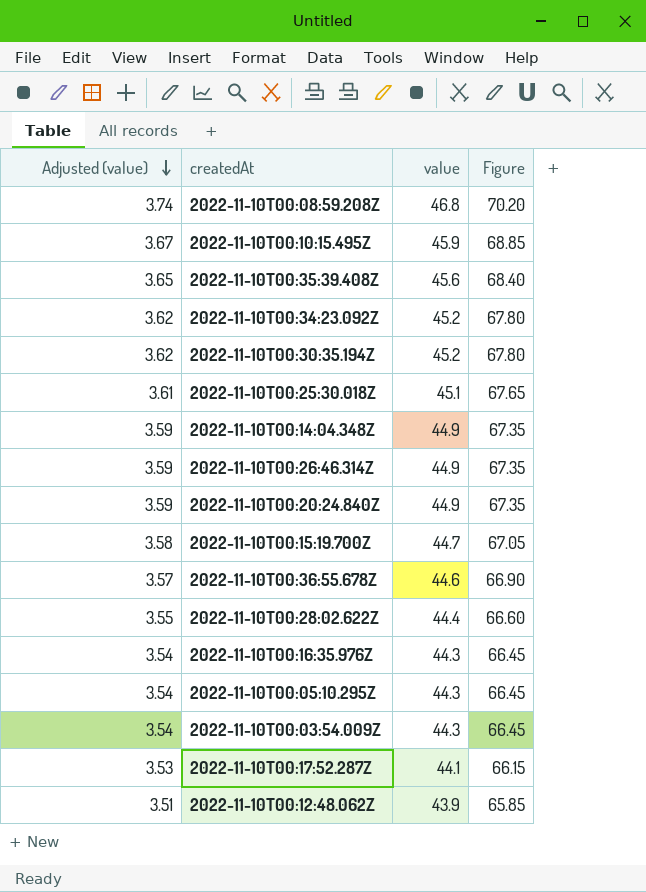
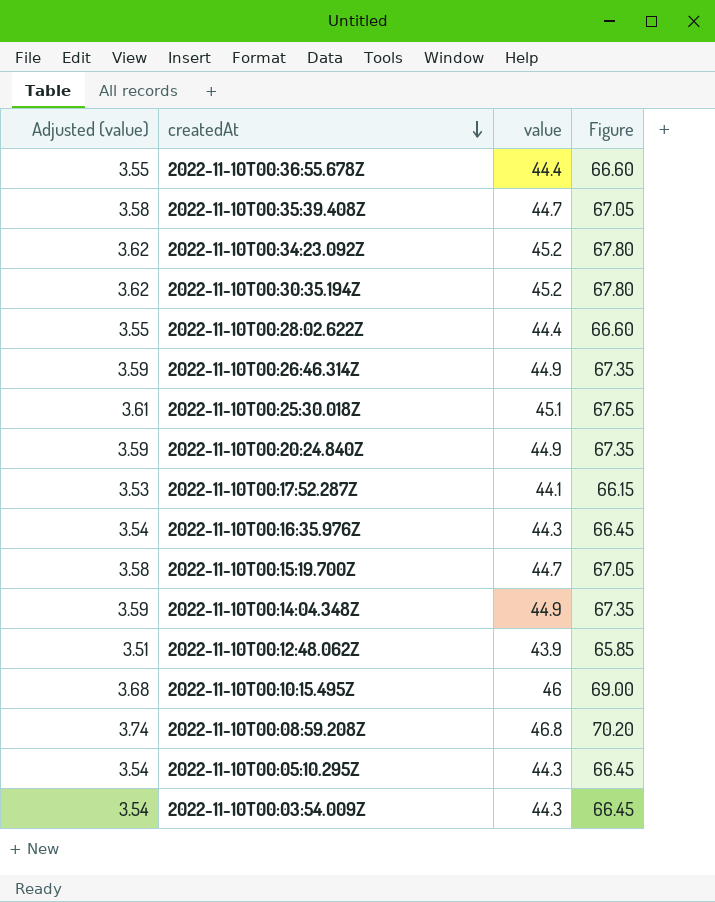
row order: Adjusted (value) descending -> createdAt descending
2022-11-10T00:36:55.678Z | Adjusted (value): 3.57 -> 3.55
2022-11-10T00:36:55.678Z | value: 44.6 -> 44.4
2022-11-10T00:36:55.678Z | Figure: 66.90 -> 66.60
2022-11-10T00:35:39.408Z | Adjusted (value): 3.65 -> 3.58
2022-11-10T00:35:39.408Z | value: 45.6 -> 44.7
2022-11-10T00:35:39.408Z | Figure: 68.40 -> 67.05
2022-11-10T00:10:15.495Z | Adjusted (value): 3.67 -> 3.68
2022-11-10T00:10:15.495Z | value: 45.9 -> 46
2022-11-10T00:10:15.495Z | Figure: 68.85 -> 69.00

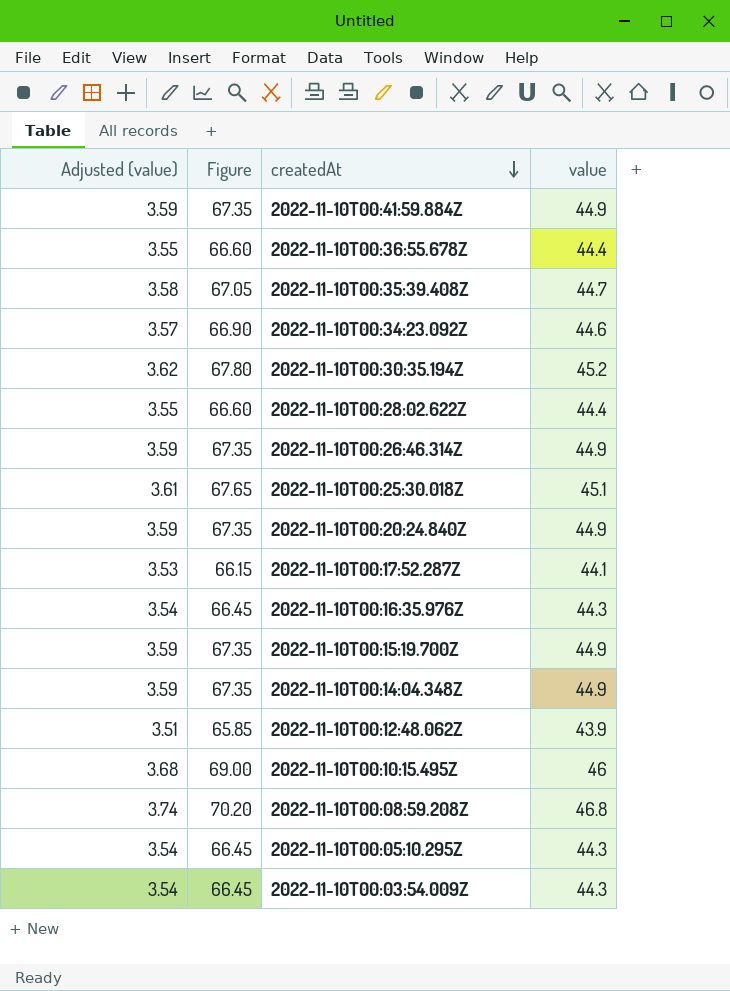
column Figure | position: 4 -> 2
row 2022-11-10T00:41:59.884Z: none -> 3.59 | 67.35 | 44.9
2022-11-10T00:34:23.092Z | Adjusted (value): 3.62 -> 3.57
2022-11-10T00:34:23.092Z | Figure: 67.80 -> 66.90
2022-11-10T00:34:23.092Z | value: 45.2 -> 44.6
2022-11-10T00:15:19.700Z | Adjusted (value): 3.58 -> 3.59
2022-11-10T00:15:19.700Z | Figure: 67.05 -> 67.35
2022-11-10T00:15:19.700Z | value: 44.7 -> 44.9

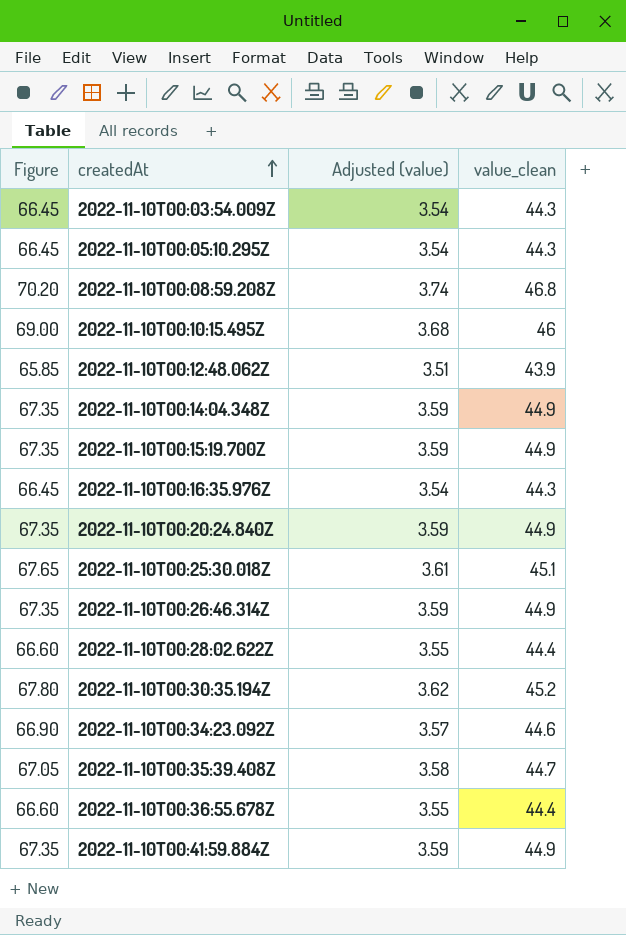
row order: createdAt descending -> createdAt ascending
column Adjusted (value) | position: 1 -> 3
column name: value -> value_clean
row 2022-11-10T00:17:52.287Z: 3.53 | 66.15 | 44.1 -> none

